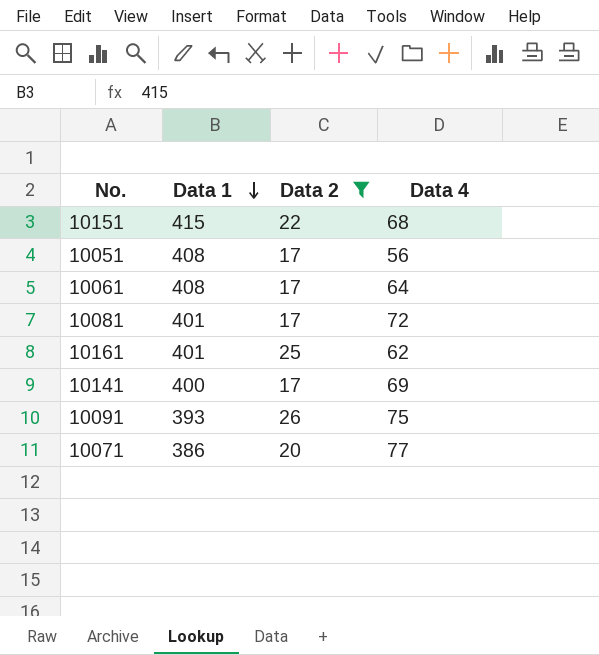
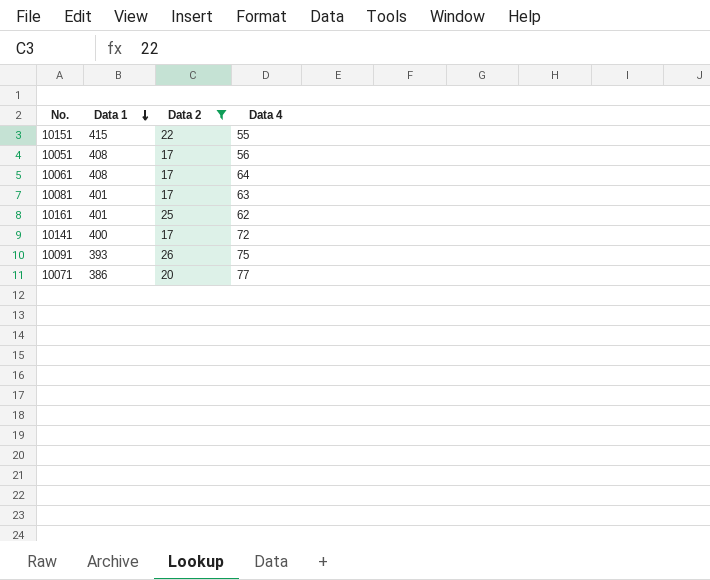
10151 | Data 4: 68 -> 55
10081 | Data 4: 72 -> 63
10141 | Data 4: 69 -> 72

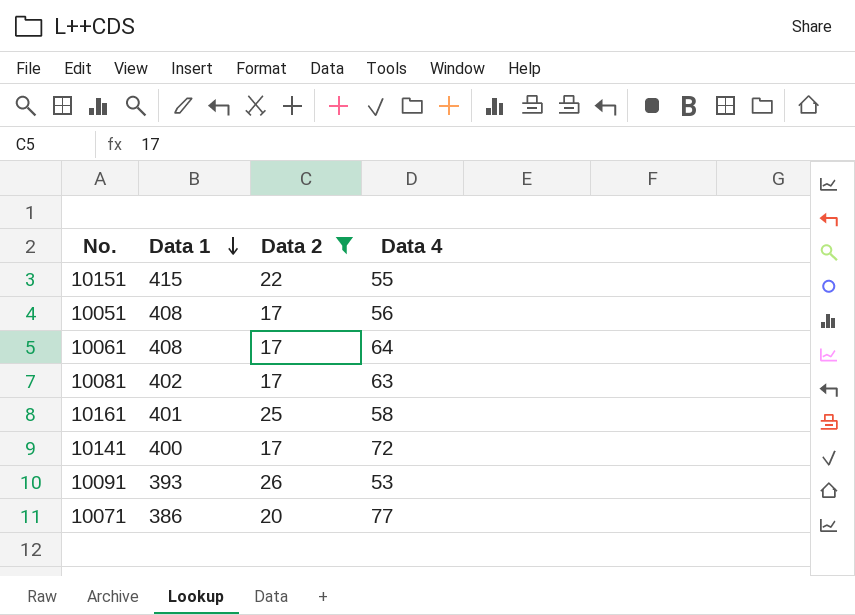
10081 | Data 1: 401 -> 402
10161 | Data 4: 62 -> 58
10091 | Data 4: 75 -> 53

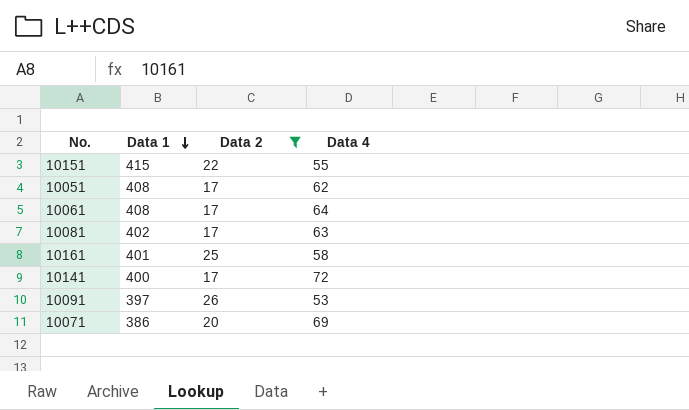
10051 | Data 4: 56 -> 62
10091 | Data 1: 393 -> 397
10071 | Data 4: 77 -> 69

